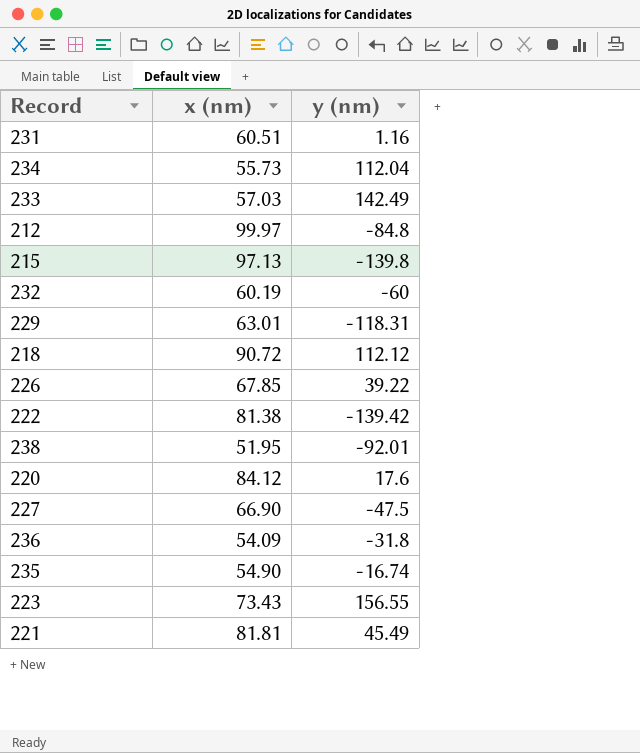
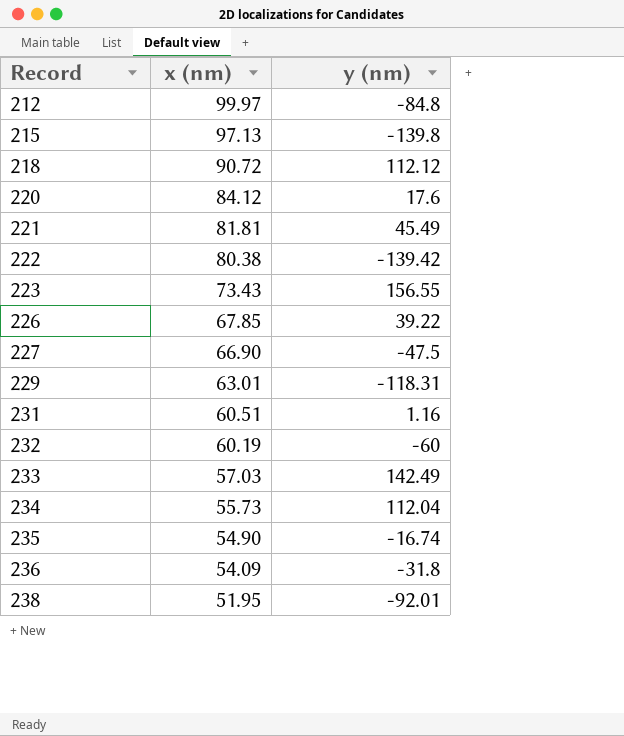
row order: none -> Record ascending
222 | x (nm): 81.38 -> 80.38

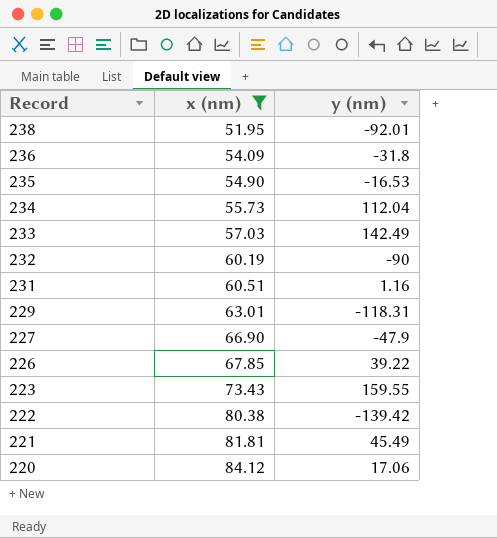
filter: none -> x (nm) <= 84.12
row order: Record ascending -> Record descending
235 | y (nm): -16.74 -> -16.53
232 | y (nm): -60 -> -90
227 | y (nm): -47.5 -> -47.9
223 | y (nm): 156.55 -> 159.55
220 | y (nm): 17.6 -> 17.06

